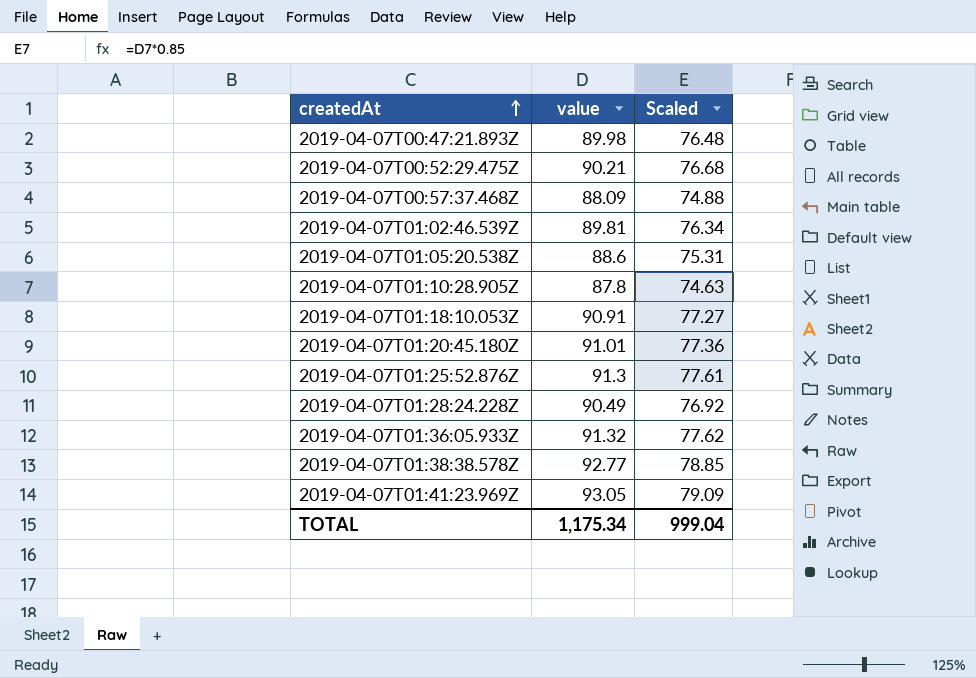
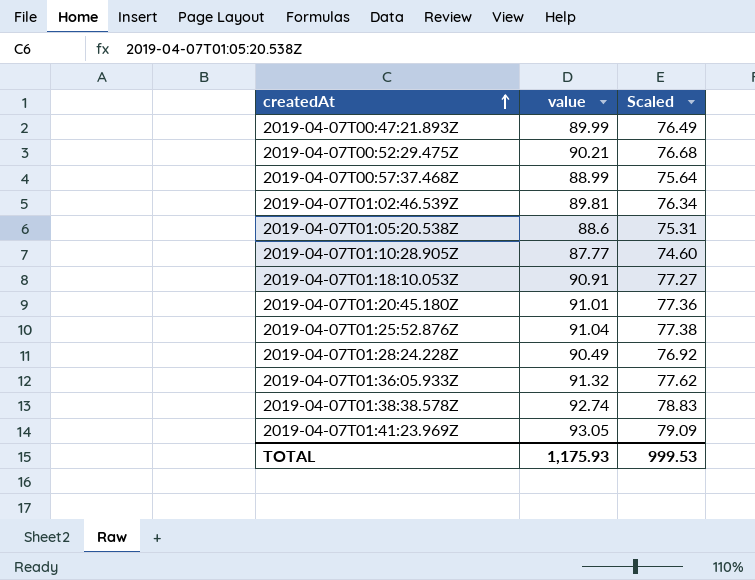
2019-04-07T00:47:21.893Z | value: 89.98 -> 89.99
2019-04-07T00:47:21.893Z | Scaled: 76.48 -> 76.49
2019-04-07T00:57:37.468Z | value: 88.09 -> 88.99
2019-04-07T00:57:37.468Z | Scaled: 74.88 -> 75.64
2019-04-07T01:10:28.905Z | value: 87.8 -> 87.77
2019-04-07T01:10:28.905Z | Scaled: 74.63 -> 74.60
2019-04-07T01:25:52.876Z | value: 91.3 -> 91.04
2019-04-07T01:25:52.876Z | Scaled: 77.61 -> 77.38
2019-04-07T01:38:38.578Z | value: 92.77 -> 92.74
2019-04-07T01:38:38.578Z | Scaled: 78.85 -> 78.83
TOTAL | value: 1,175.34 -> 1,175.93
TOTAL | Scaled: 999.04 -> 999.53

